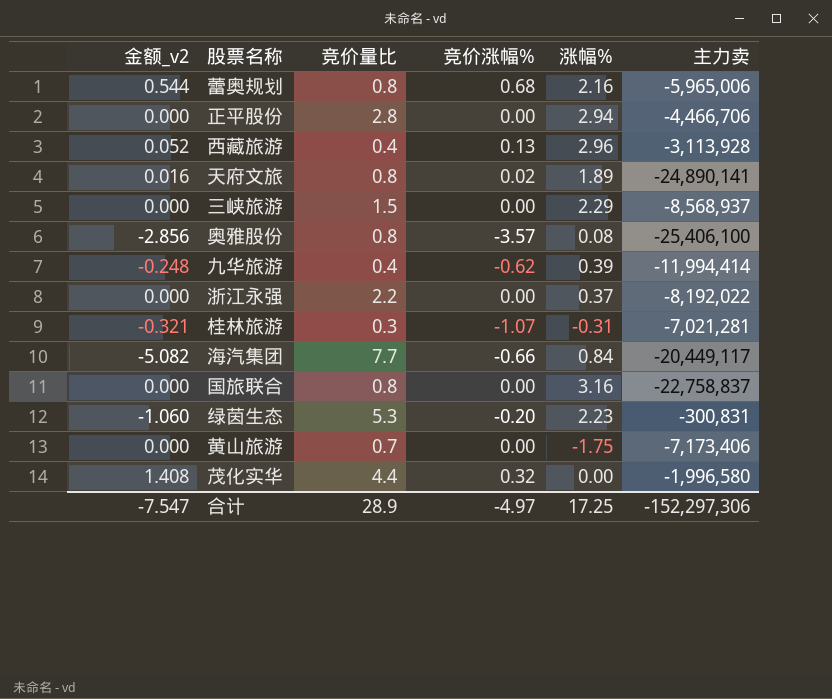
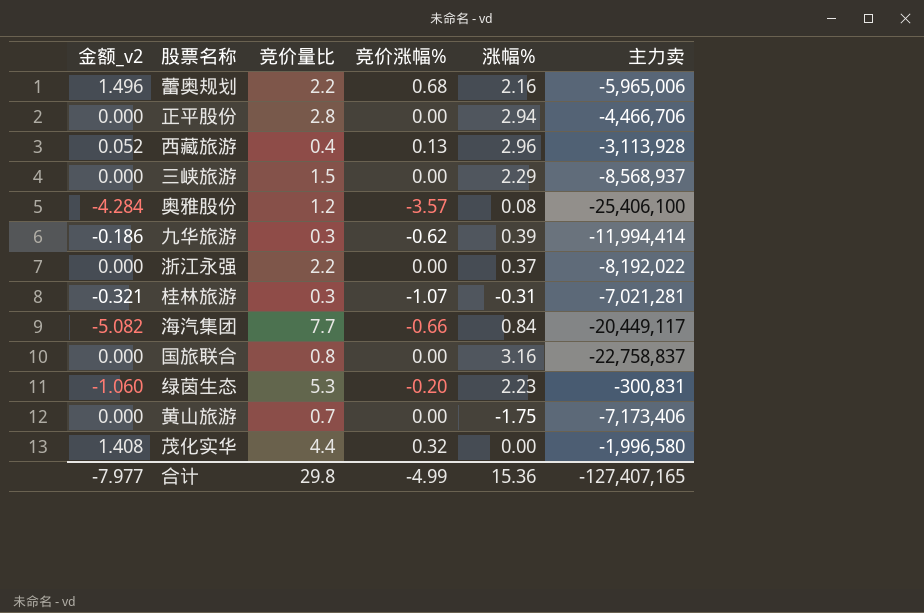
row 天府文旅: 0.016 | 0.8 | 0.02 | 1.89 | -24,890,141 -> none
蕾奥规划 | 金额_v2: 0.544 -> 1.496
蕾奥规划 | 竞价量比: 0.8 -> 2.2
奥雅股份 | 金额_v2: -2.856 -> -4.284
奥雅股份 | 竞价量比: 0.8 -> 1.2
九华旅游 | 金额_v2: -0.248 -> -0.186
九华旅游 | 竞价量比: 0.4 -> 0.3
合计 | 金额_v2: -7.547 -> -7.977
合计 | 竞价量比: 28.9 -> 29.8
合计 | 竞价涨幅%: -4.97 -> -4.99
合计 | 涨幅%: 17.25 -> 15.36
合计 | 主力卖: -152,297,306 -> -127,407,165

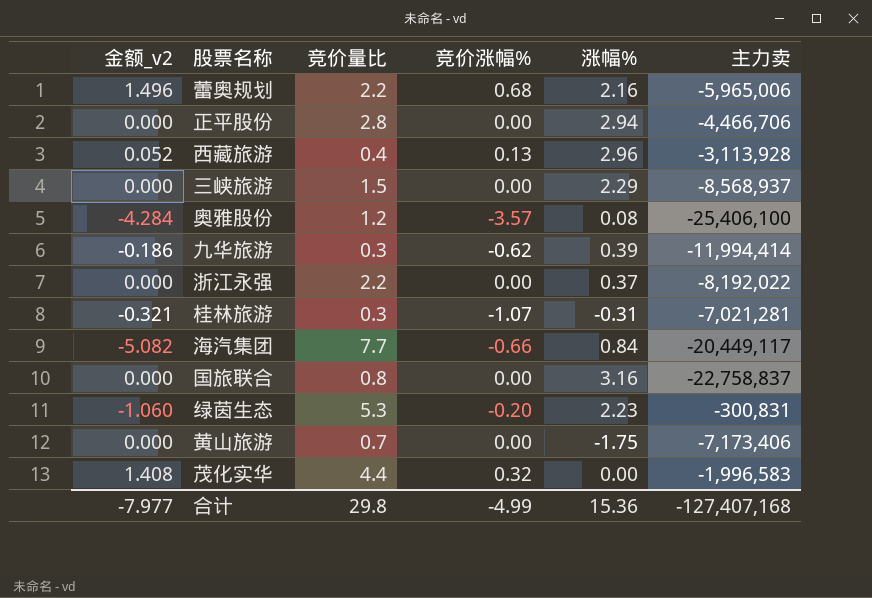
茂化实华 | 主力卖: -1,996,580 -> -1,996,583
合计 | 主力卖: -127,407,165 -> -127,407,168

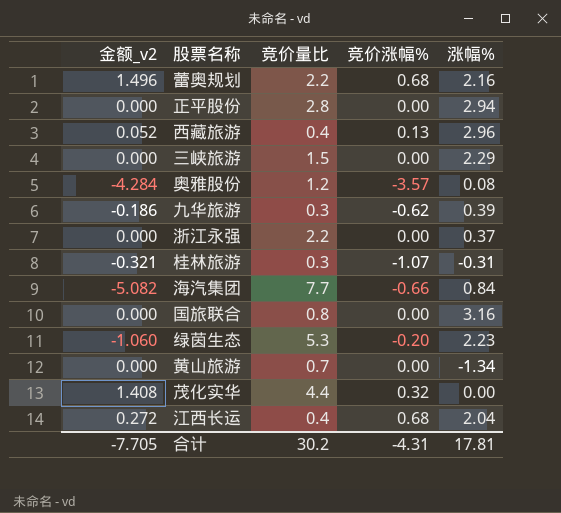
column 主力卖 | position: 6 -> none
黄山旅游 | 涨幅%: -1.75 -> -1.34
row 江西长运: none -> 0.272 | 0.4 | 0.68 | 2.04
合计 | 金额_v2: -7.977 -> -7.705
合计 | 竞价量比: 29.8 -> 30.2
合计 | 竞价涨幅%: -4.99 -> -4.31
合计 | 涨幅%: 15.36 -> 17.81

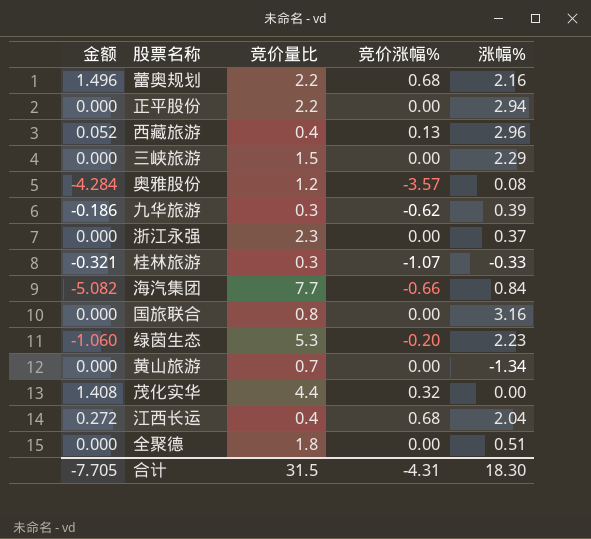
column name: 金额_v2 -> 金额
正平股份 | 竞价量比: 2.8 -> 2.2
浙江永强 | 竞价量比: 2.2 -> 2.3
桂林旅游 | 涨幅%: -0.31 -> -0.33
row 全聚德: none -> 0.000 | 1.8 | 0.00 | 0.51
合计 | 竞价量比: 30.2 -> 31.5
合计 | 涨幅%: 17.81 -> 18.30

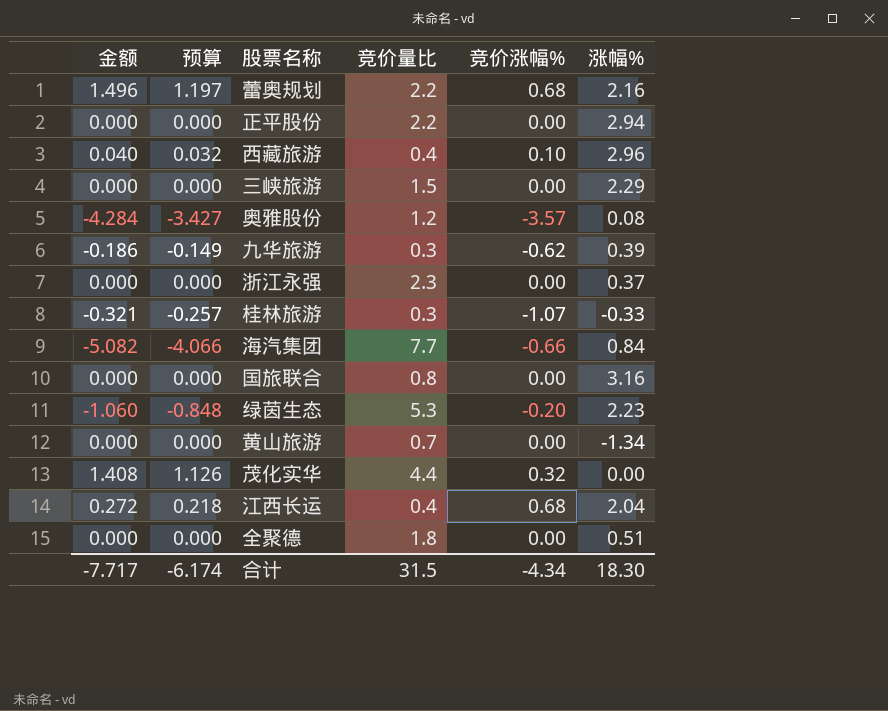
column 预算 | formula: none -> [金额] * 0.8
西藏旅游 | 金额: 0.052 -> 0.040
西藏旅游 | 竞价涨幅%: 0.13 -> 0.10
合计 | 金额: -7.705 -> -7.717
合计 | 竞价涨幅%: -4.31 -> -4.34

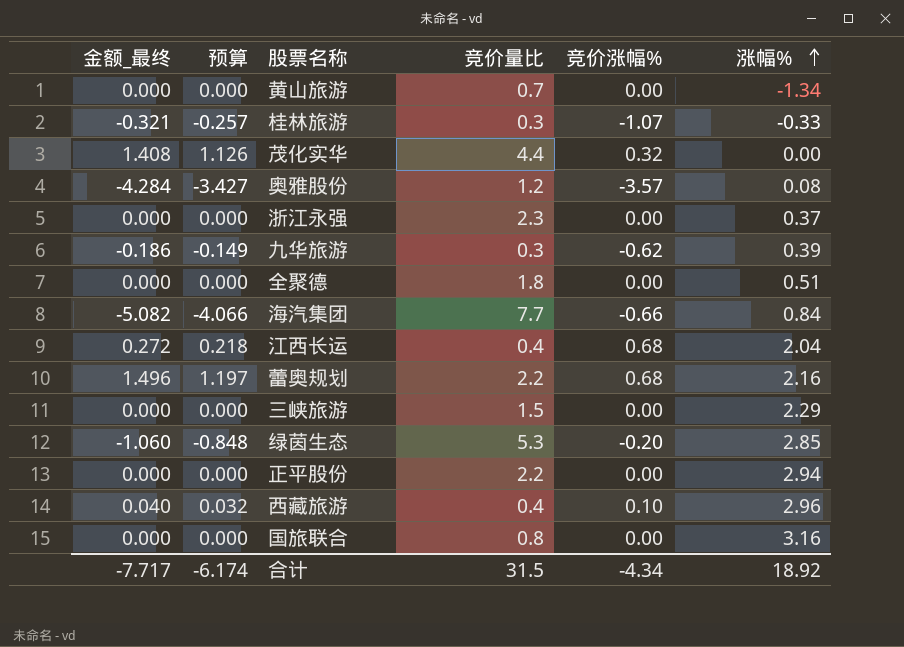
row order: none -> 涨幅% ascending
column name: 金额 -> 金额_最终
绿茵生态 | 涨幅%: 2.23 -> 2.85
合计 | 涨幅%: 18.30 -> 18.92

